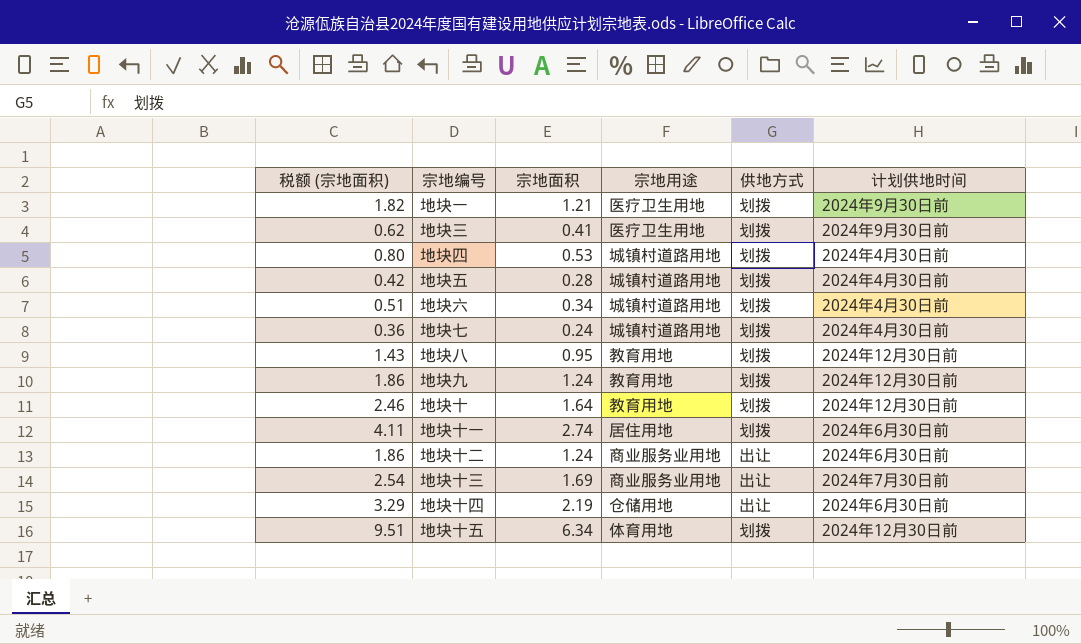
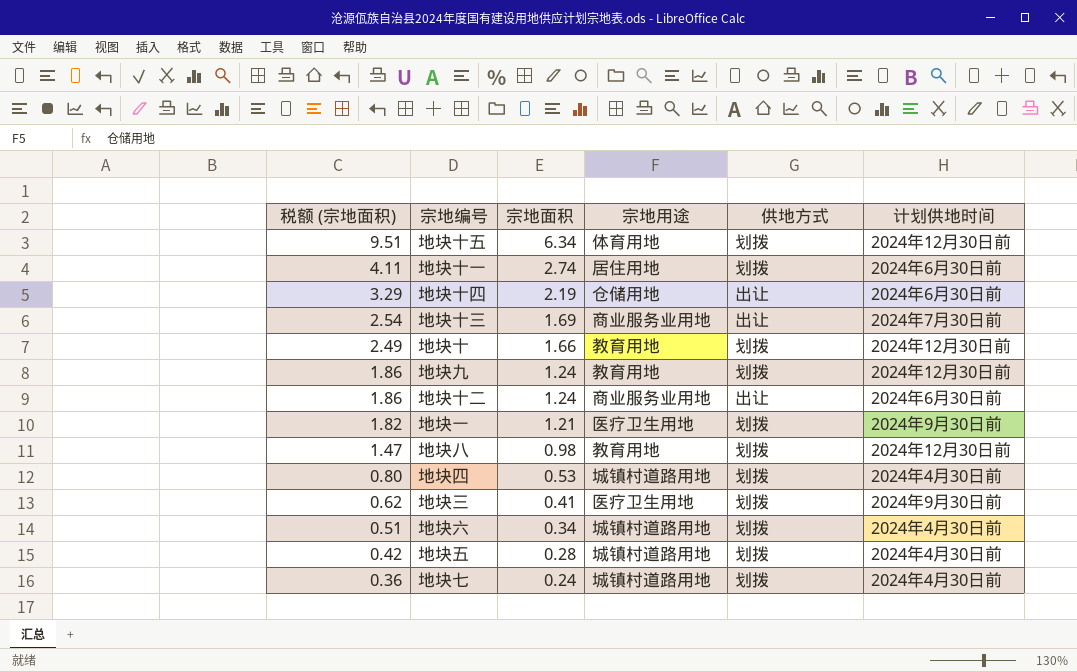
row order: none -> 税额 (宗地面积) descending
地块十 | 税额 (宗地面积): 2.46 -> 2.49
地块十 | 宗地面积: 1.64 -> 1.66
地块八 | 税额 (宗地面积): 1.43 -> 1.47
地块八 | 宗地面积: 0.95 -> 0.98

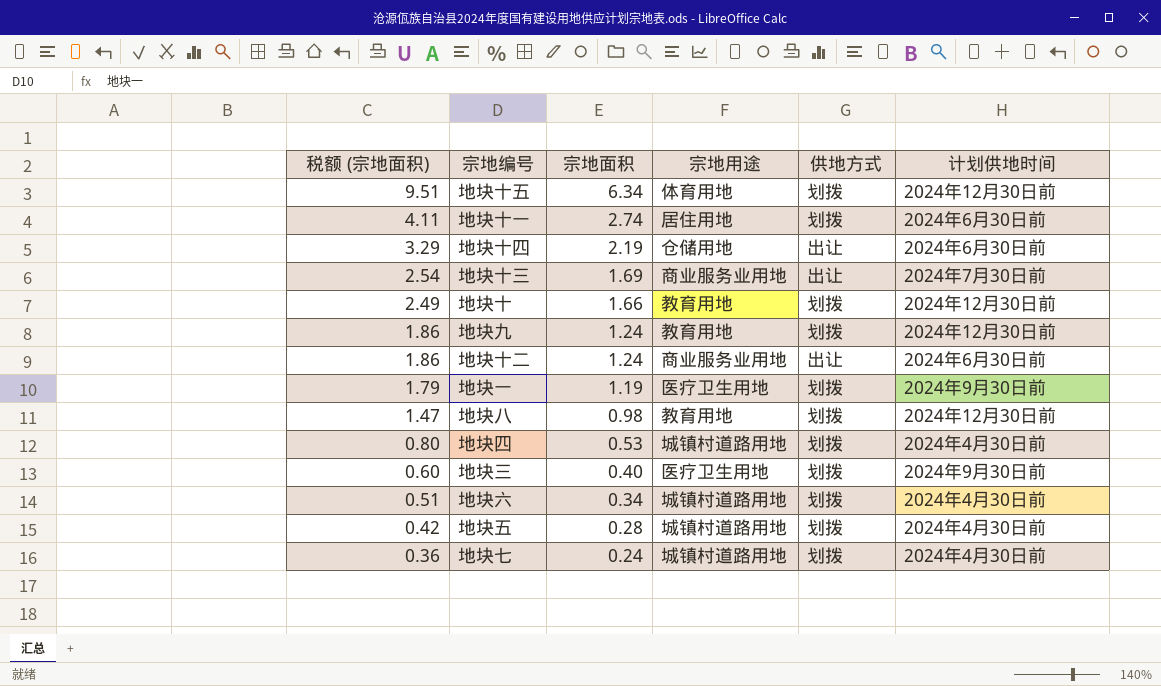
地块一 | 税额 (宗地面积): 1.82 -> 1.79
地块一 | 宗地面积: 1.21 -> 1.19
地块三 | 税额 (宗地面积): 0.62 -> 0.60
地块三 | 宗地面积: 0.41 -> 0.40

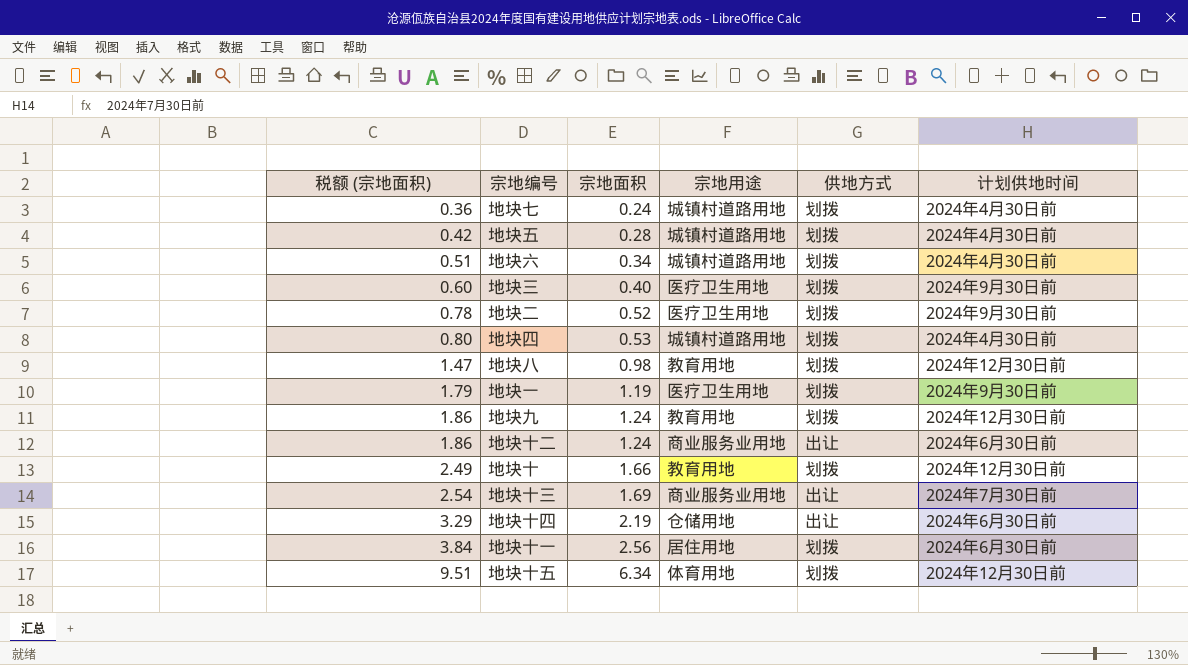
row order: 税额 (宗地面积) descending -> 税额 (宗地面积) ascending
row 地块二: none -> 0.78 | 0.52 | 医疗卫生用地 | 划拨 | 2024年9月30日前
地块十一 | 税额 (宗地面积): 4.11 -> 3.84
地块十一 | 宗地面积: 2.74 -> 2.56

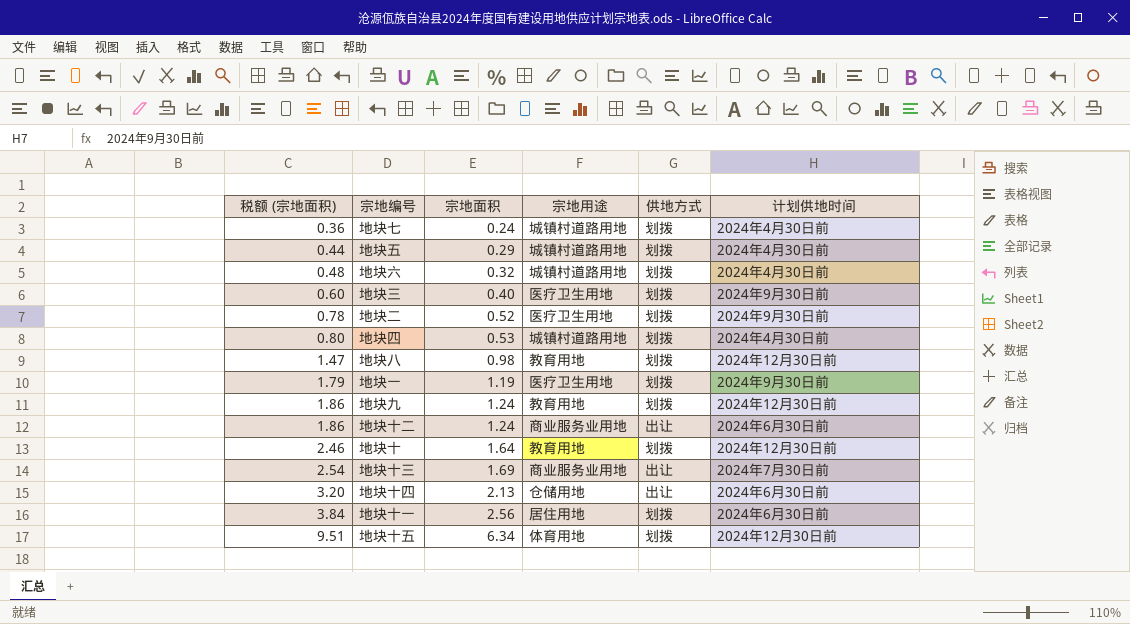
地块五 | 税额 (宗地面积): 0.42 -> 0.44
地块五 | 宗地面积: 0.28 -> 0.29
地块六 | 税额 (宗地面积): 0.51 -> 0.48
地块六 | 宗地面积: 0.34 -> 0.32
地块十 | 税额 (宗地面积): 2.49 -> 2.46
地块十 | 宗地面积: 1.66 -> 1.64
地块十四 | 税额 (宗地面积): 3.29 -> 3.20
地块十四 | 宗地面积: 2.19 -> 2.13

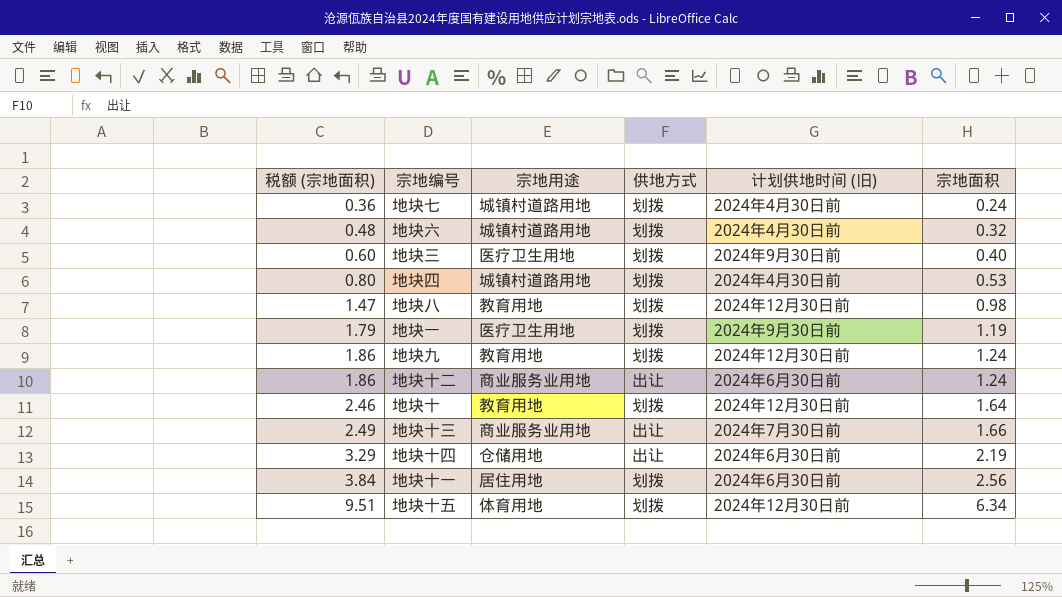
column name: 计划供地时间 -> 计划供地时间 (旧)
column 宗地面积 | position: 3 -> 6
row 地块五: 0.44 | 0.29 | 城镇村道路用地 | 划拨 | 2024年4月30日前 -> none
row 地块二: 0.78 | 0.52 | 医疗卫生用地 | 划拨 | 2024年9月30日前 -> none
地块十三 | 税额 (宗地面积): 2.54 -> 2.49
地块十三 | 宗地面积: 1.69 -> 1.66
地块十四 | 税额 (宗地面积): 3.20 -> 3.29
地块十四 | 宗地面积: 2.13 -> 2.19

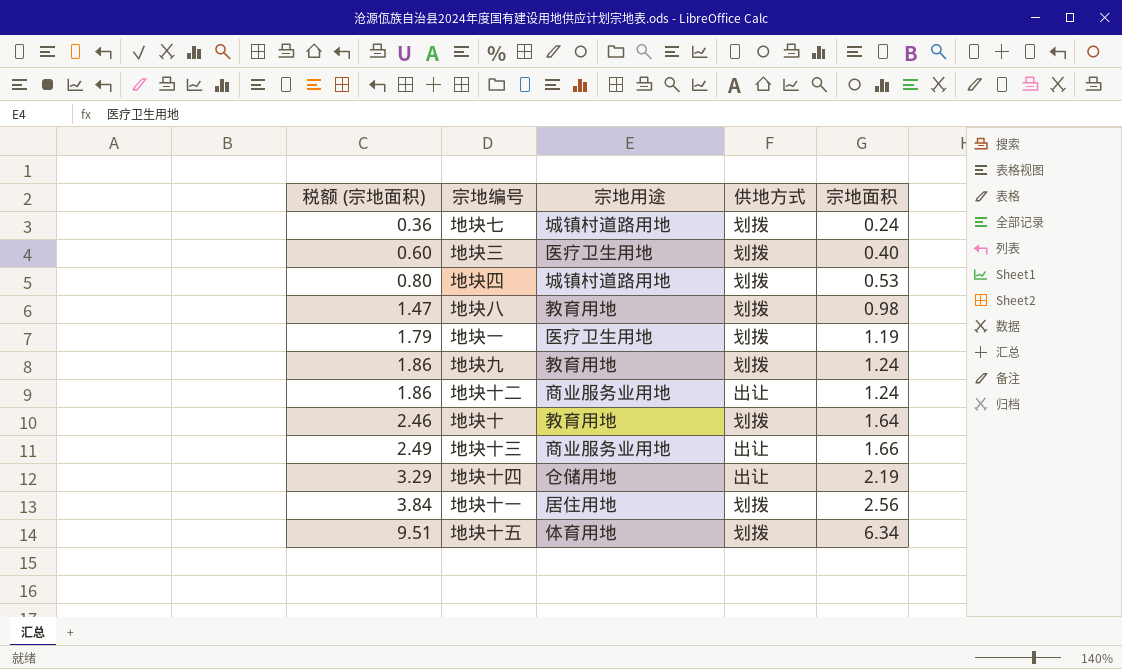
column 计划供地时间 (旧) | position: 5 -> none
row 地块六: 0.48 | 城镇村道路用地 | 划拨 | 2024年4月30日前 | 0.32 -> none

